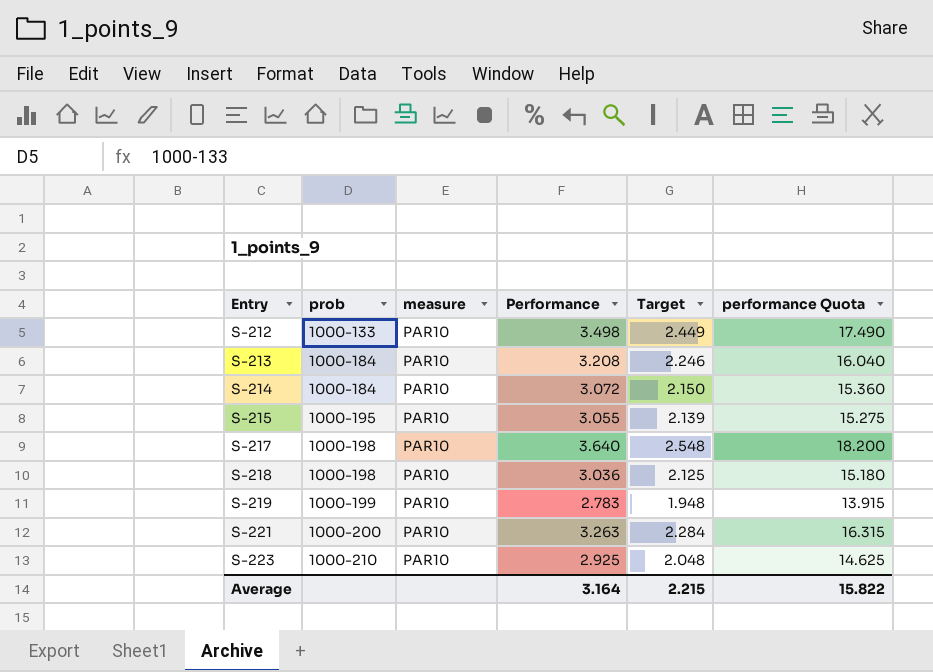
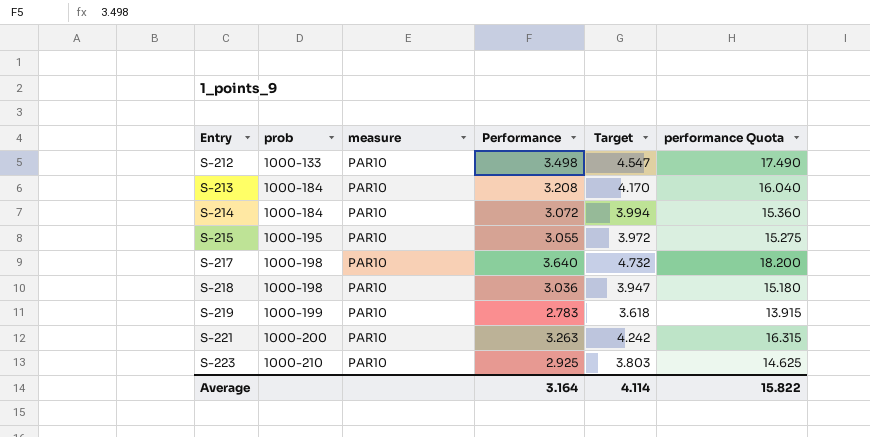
column Target | formula: [Performance] * 0.7 -> [Performance] * 1.3
Average | Target: 2.215 -> 4.114

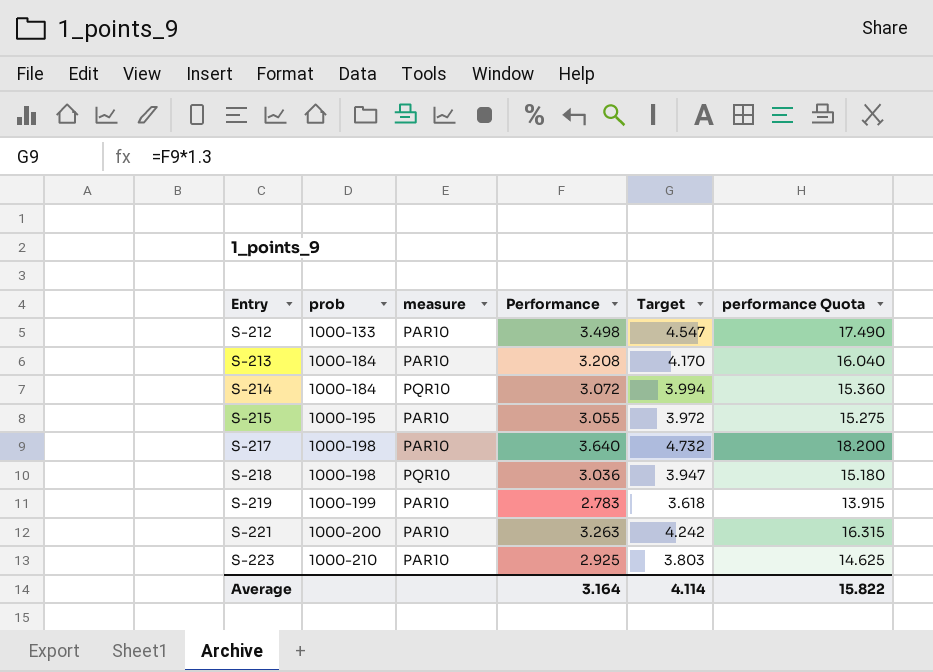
S-214 | measure: PAR10 -> PQR10
S-218 | measure: PAR10 -> PQR10

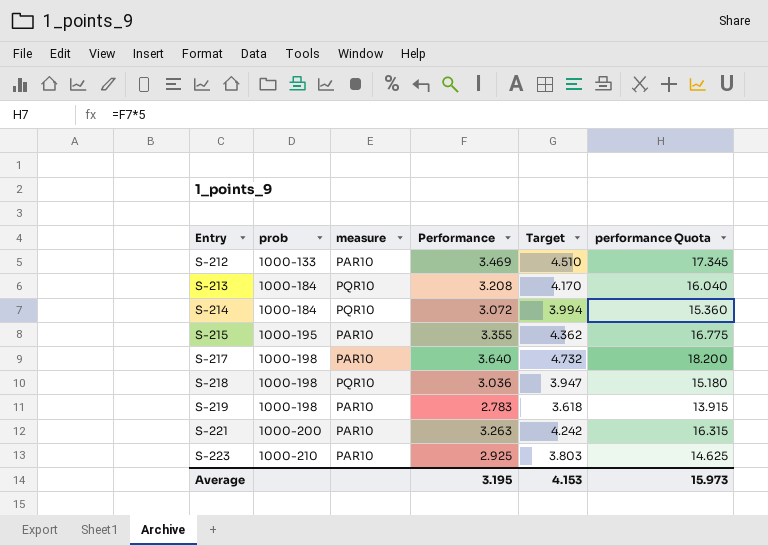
S-212 | Performance: 3.498 -> 3.469
S-212 | Target: 4.547 -> 4.510
S-212 | performance Quota: 17.490 -> 17.345
S-213 | measure: PAR10 -> PQR10
S-215 | Performance: 3.055 -> 3.355
S-215 | Target: 3.972 -> 4.362
S-215 | performance Quota: 15.275 -> 16.775
S-219 | prob: 1000-199 -> 1000-198
Average | Performance: 3.164 -> 3.195
Average | Target: 4.114 -> 4.153
Average | performance Quota: 15.822 -> 15.973

